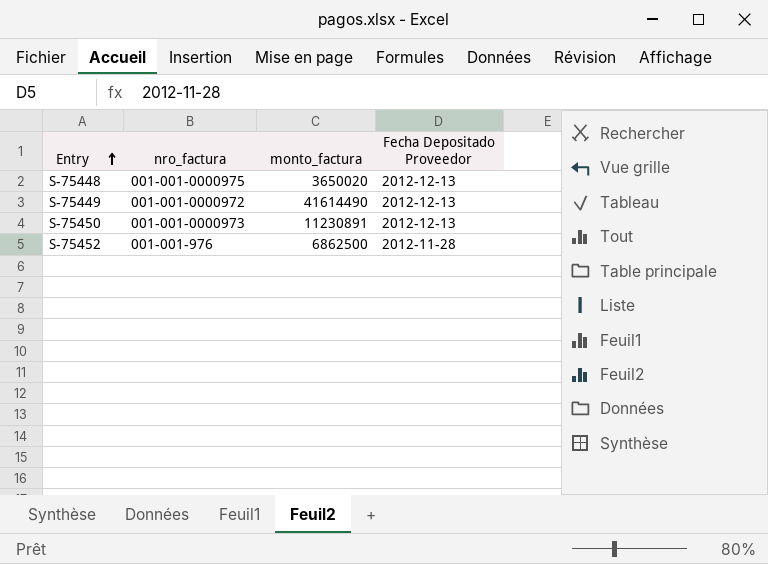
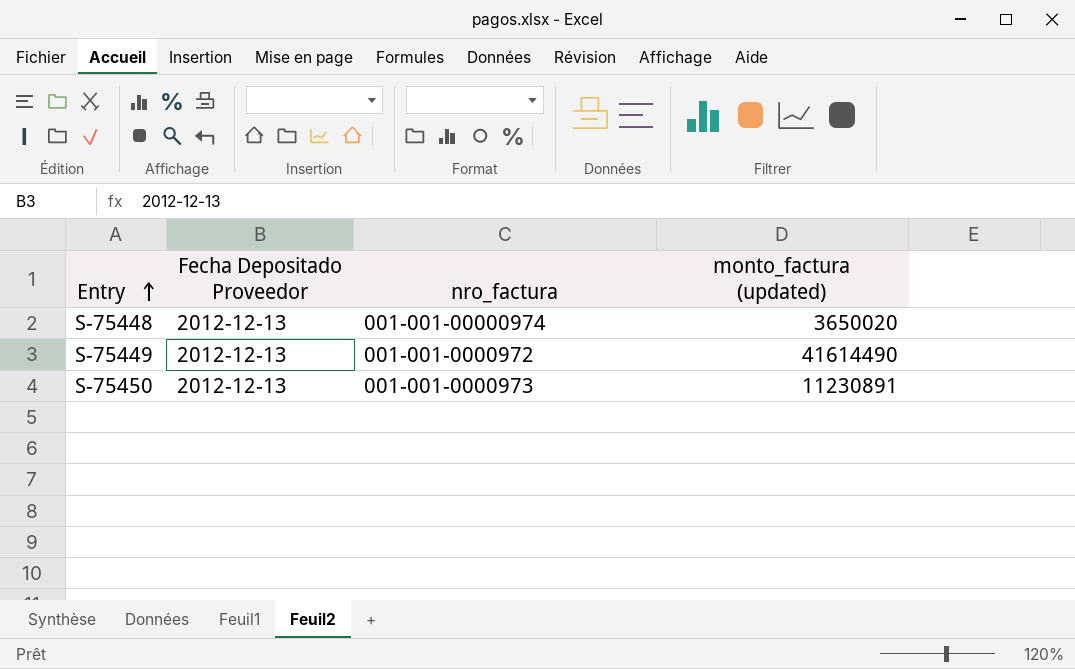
column Fecha Depositado Proveedor | position: 4 -> 2
column name: monto_factura -> monto_factura (updated)
row S-75452: 001-001-976 | 6862500 | 2012-11-28 -> none
S-75448 | nro_factura: 001-001-0000975 -> 001-001-00000974

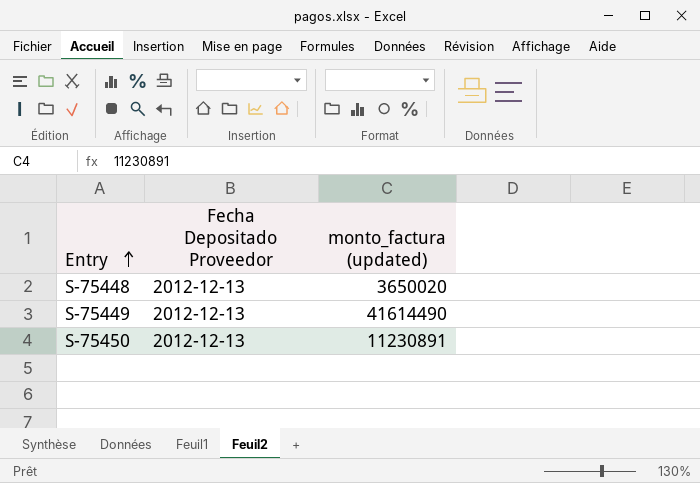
column nro_factura | position: 3 -> none

